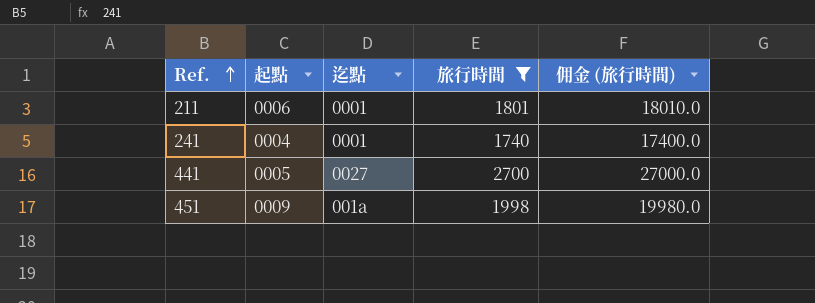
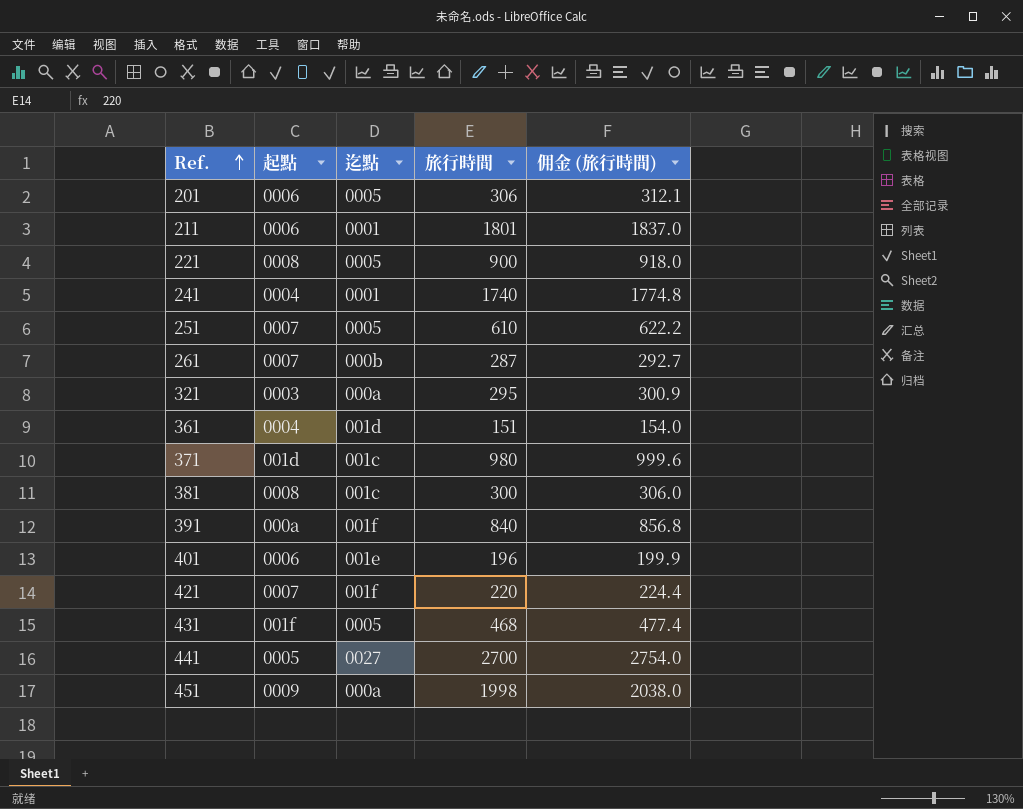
filter: 旅行時間 >= 1740 -> none
column 佣金 (旅行時間) | formula: [旅行時間] * 10 -> [旅行時間] * 1.02
451 | 迄點: 001a -> 000a

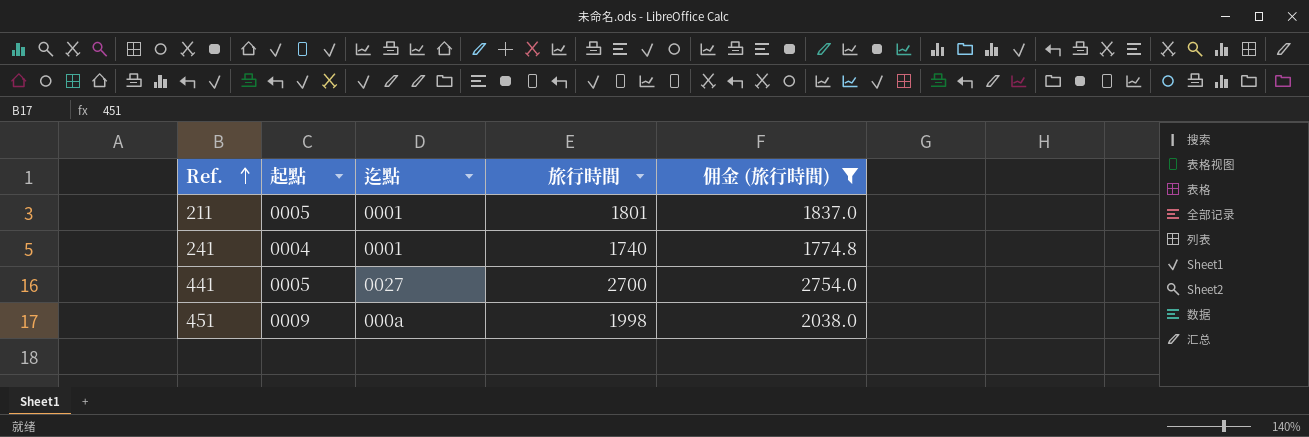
filter: none -> 佣金 (旅行時間) >= 1774.8
211 | 起點: 0006 -> 0005

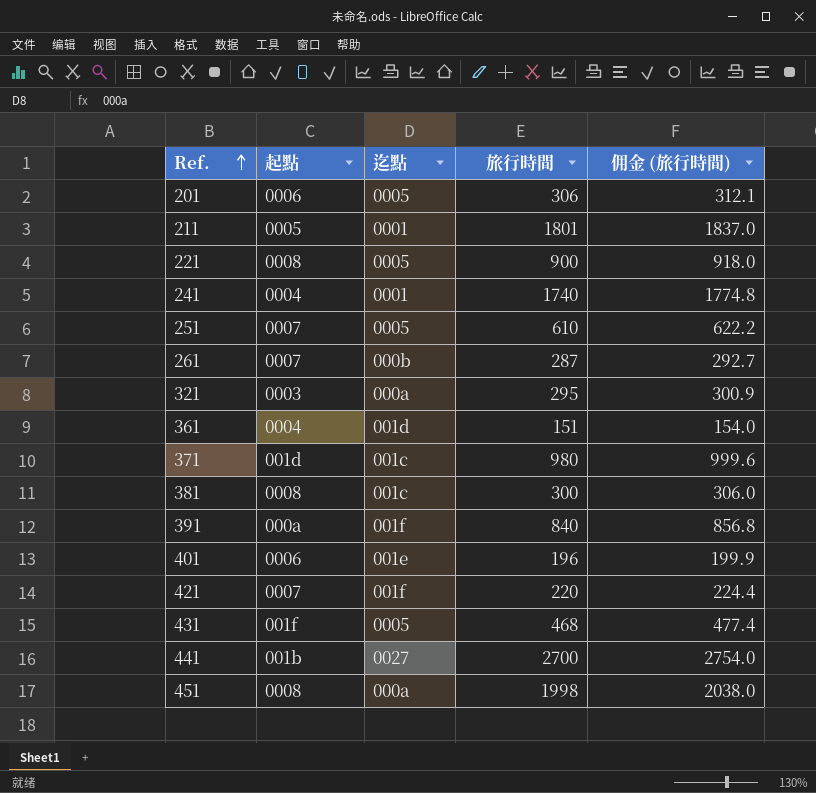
filter: 佣金 (旅行時間) >= 1774.8 -> none
441 | 起點: 0005 -> 001b
451 | 起點: 0009 -> 0008

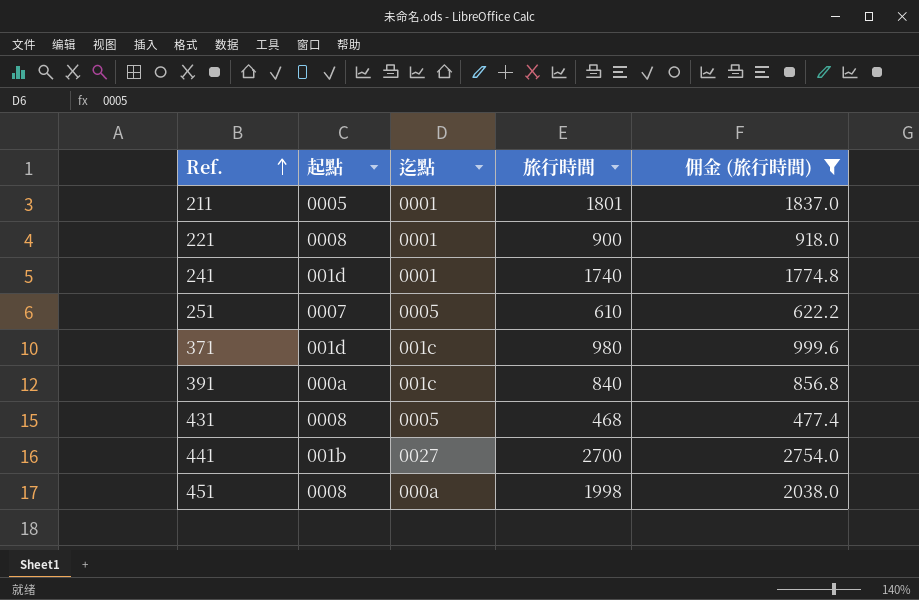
filter: none -> 佣金 (旅行時間) >= 477.4
221 | 迄點: 0005 -> 0001
241 | 起點: 0004 -> 001d
391 | 迄點: 001f -> 001c
431 | 起點: 001f -> 0008

